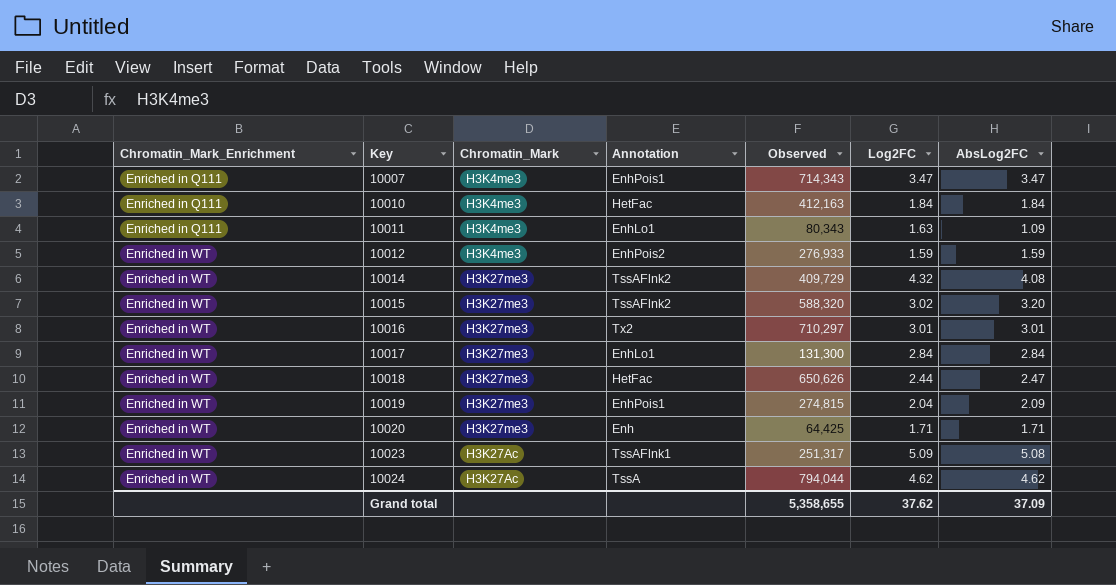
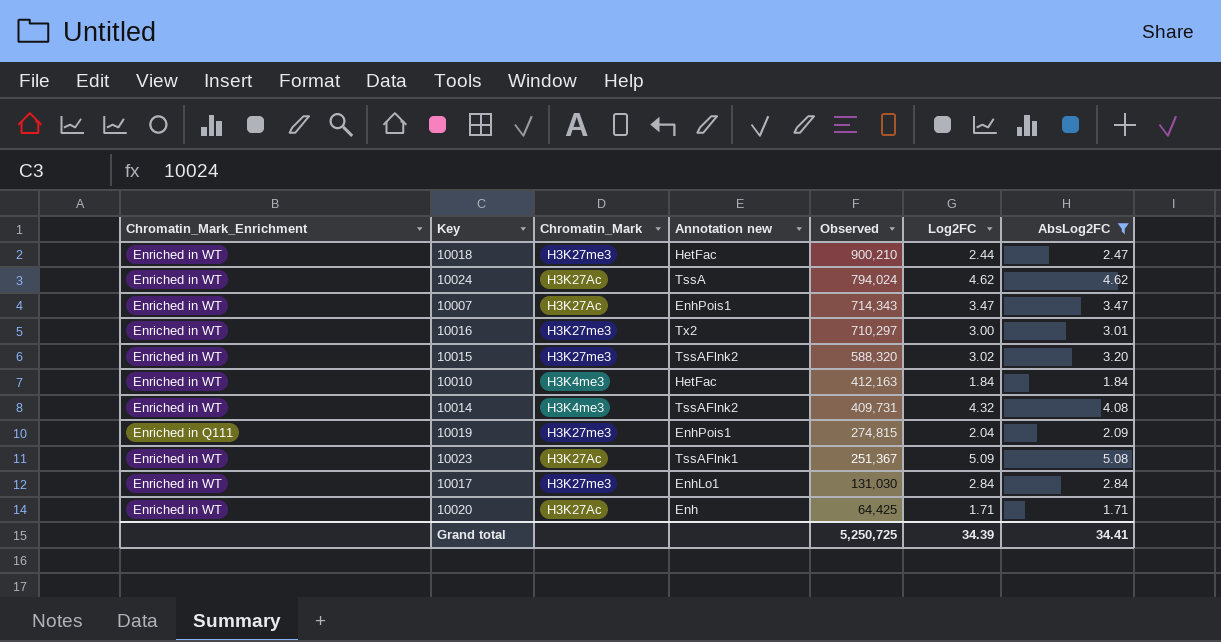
filter: none -> AbsLog2FC >= 1.71
row order: Chromatin_Mark_Enrichment ascending -> Observed descending
column name: Annotation -> Annotation new
10018 | Observed: 650,626 -> 900,210
10024 | Observed: 794,044 -> 794,024
10007 | Chromatin_Mark_Enrichment: Enriched in Q111 -> Enriched in WT
10007 | Chromatin_Mark: H3K4me3 -> H3K27Ac
10016 | Log2FC: 3.01 -> 3.00
10010 | Chromatin_Mark_Enrichment: Enriched in Q111 -> Enriched in WT
10014 | Chromatin_Mark: H3K27me3 -> H3K4me3
10014 | Observed: 409,729 -> 409,731
10019 | Chromatin_Mark_Enrichment: Enriched in WT -> Enriched in Q111
10023 | Observed: 251,317 -> 251,367
10017 | Observed: 131,300 -> 131,030
10020 | Chromatin_Mark: H3K27me3 -> H3K27Ac
Grand total | Observed: 5,358,655 -> 5,250,725
Grand total | Log2FC: 37.62 -> 34.39
Grand total | AbsLog2FC: 37.09 -> 34.41

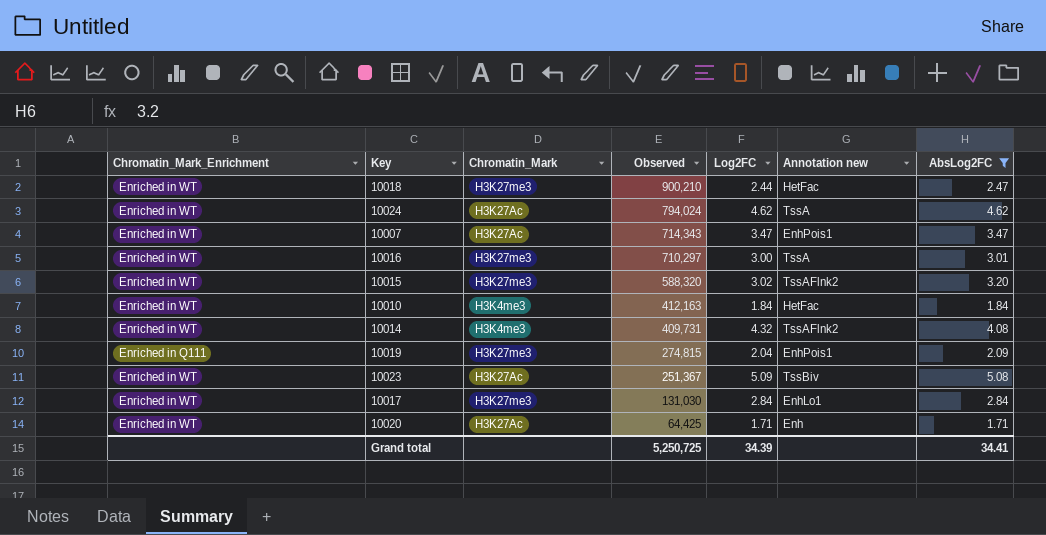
column Annotation new | position: 4 -> 6
10016 | Annotation new: Tx2 -> TssA
10023 | Annotation new: TssAFlnk1 -> TssBiv

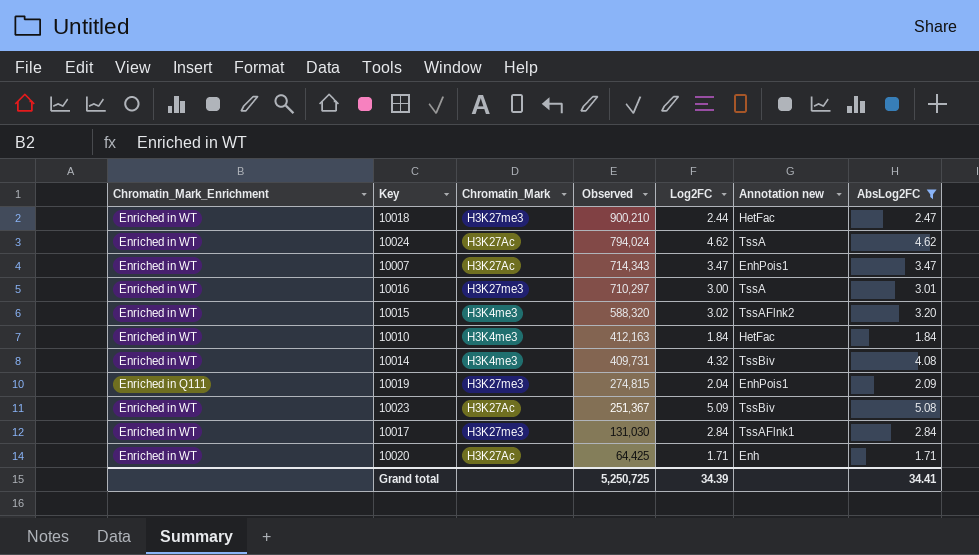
10015 | Chromatin_Mark: H3K27me3 -> H3K4me3
10014 | Annotation new: TssAFlnk2 -> TssBiv
10017 | Annotation new: EnhLo1 -> TssAFlnk1

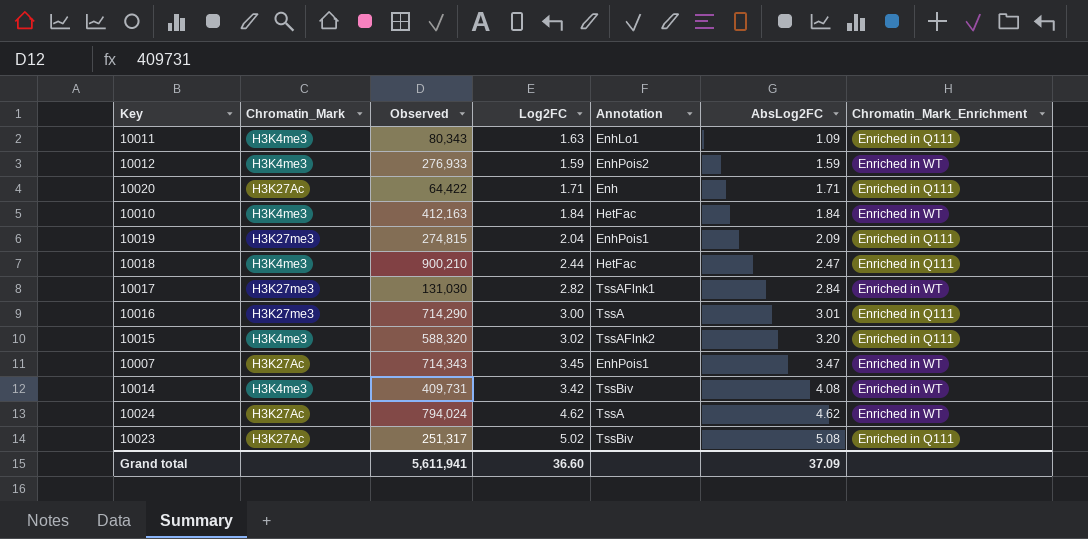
filter: AbsLog2FC >= 1.71 -> none
row order: Observed descending -> AbsLog2FC ascending
column name: Annotation new -> Annotation
column Chromatin_Mark_Enrichment | position: 1 -> 7
10020 | Observed: 64,425 -> 64,422
10020 | Chromatin_Mark_Enrichment: Enriched in WT -> Enriched in Q111
10018 | Chromatin_Mark: H3K27me3 -> H3K4me3
10018 | Chromatin_Mark_Enrichment: Enriched in WT -> Enriched in Q111
10017 | Log2FC: 2.84 -> 2.82
10016 | Observed: 710,297 -> 714,290
10016 | Chromatin_Mark_Enrichment: Enriched in WT -> Enriched in Q111
10015 | Chromatin_Mark_Enrichment: Enriched in WT -> Enriched in Q111
10007 | Log2FC: 3.47 -> 3.45
10014 | Log2FC: 4.32 -> 3.42
10023 | Observed: 251,367 -> 251,317
10023 | Log2FC: 5.09 -> 5.02
10023 | Chromatin_Mark_Enrichment: Enriched in WT -> Enriched in Q111
Grand total | Observed: 5,250,725 -> 5,611,941
Grand total | Log2FC: 34.39 -> 36.60
Grand total | AbsLog2FC: 34.41 -> 37.09

